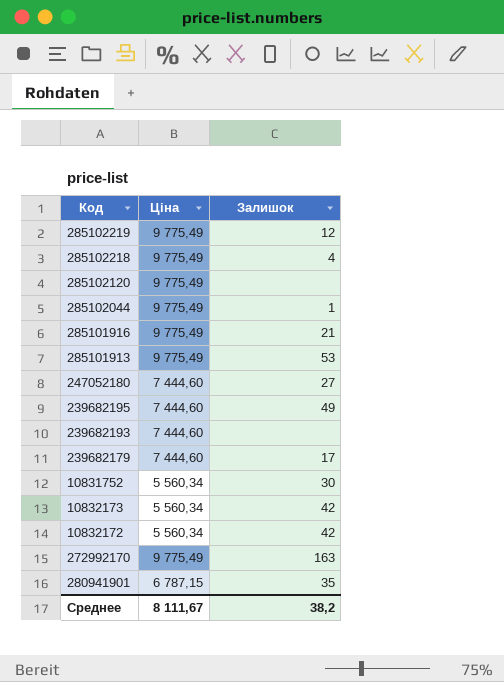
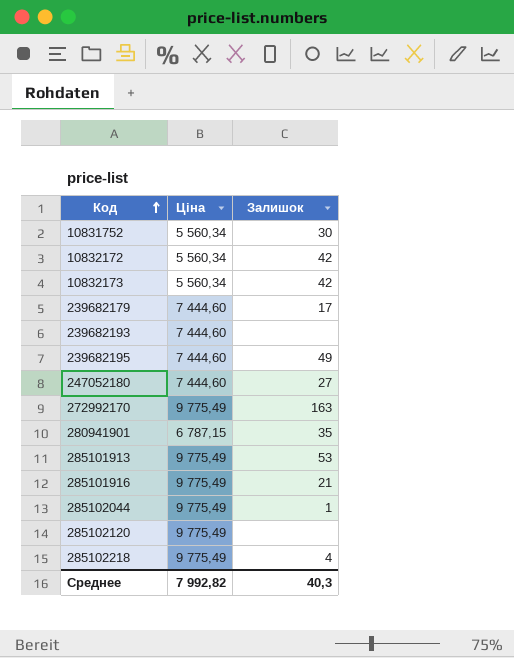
row order: none -> Код ascending
row 285102219: 9 775,49 | 12 -> none
Среднее | Ціна: 8 111,67 -> 7 992,82
Среднее | Залишок: 38,2 -> 40,3

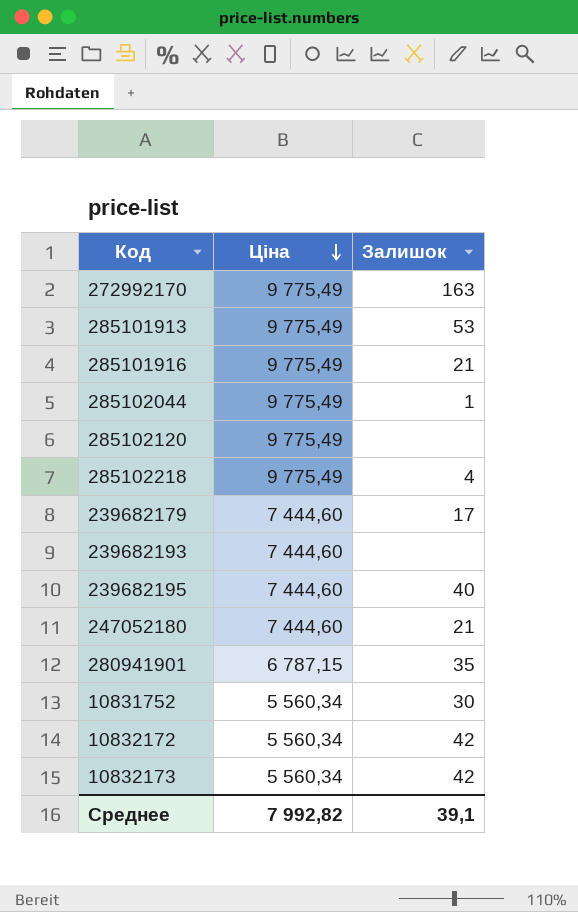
row order: Код ascending -> Ціна descending
239682195 | Залишок: 49 -> 40
247052180 | Залишок: 27 -> 21
Среднее | Залишок: 40,3 -> 39,1

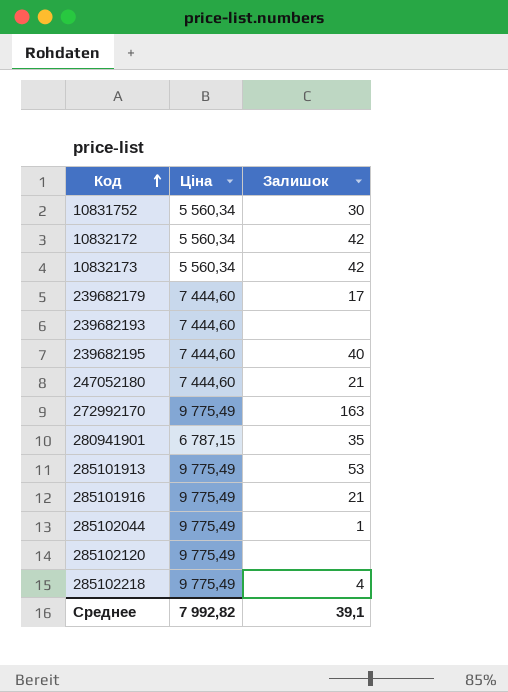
row order: Ціна descending -> Код ascending

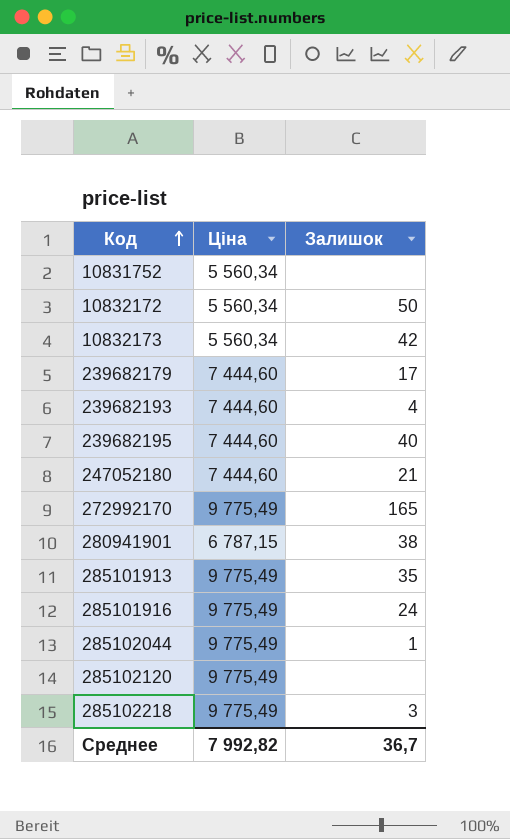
10831752 | Залишок: 30 -> none
10832172 | Залишок: 42 -> 50
239682193 | Залишок: none -> 4
272992170 | Залишок: 163 -> 165
280941901 | Залишок: 35 -> 38
285101913 | Залишок: 53 -> 35
285101916 | Залишок: 21 -> 24
285102218 | Залишок: 4 -> 3
Среднее | Залишок: 39,1 -> 36,7

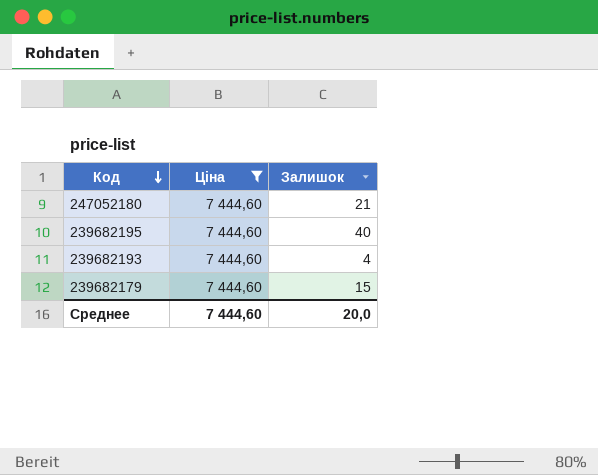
filter: none -> Ціна = 7 444,60
row order: Код ascending -> Код descending
239682179 | Залишок: 17 -> 15
Среднее | Ціна: 7 992,82 -> 7 444,60
Среднее | Залишок: 36,7 -> 20,0

